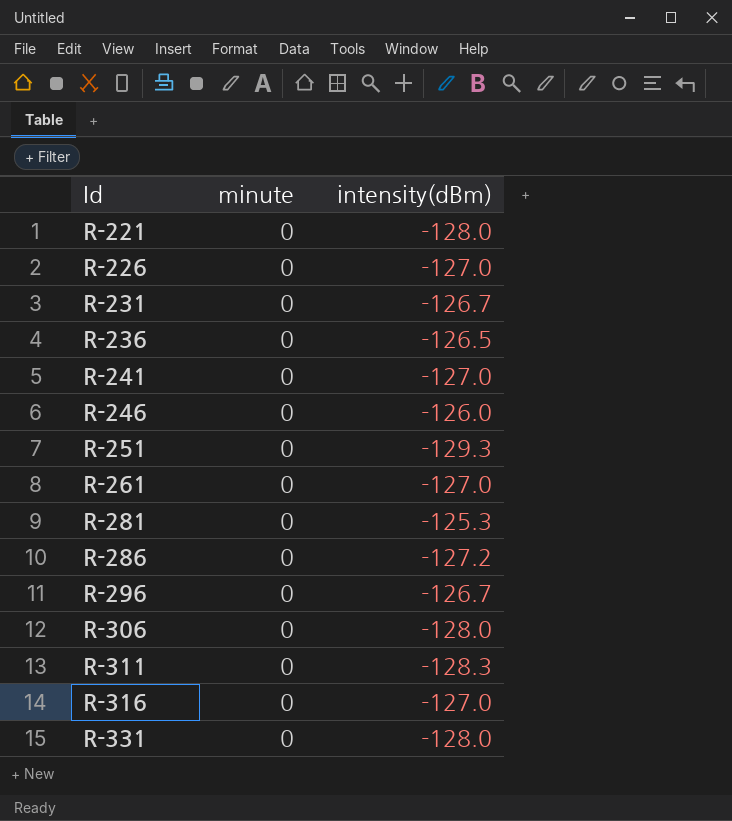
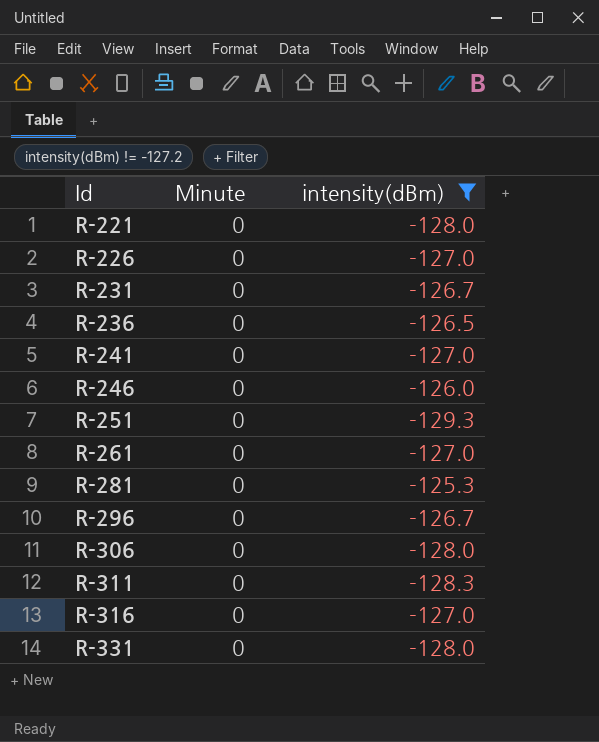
filter: none -> intensity(dBm) != -127.2
column name: minute -> Minute

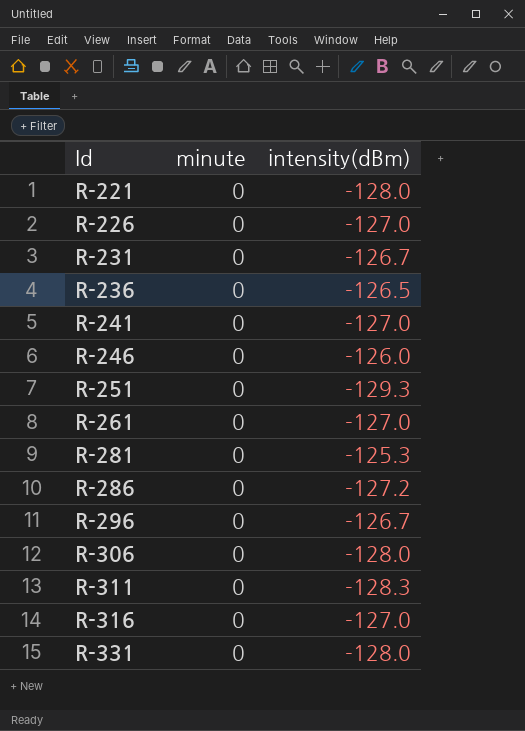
filter: intensity(dBm) != -127.2 -> none
column name: Minute -> minute

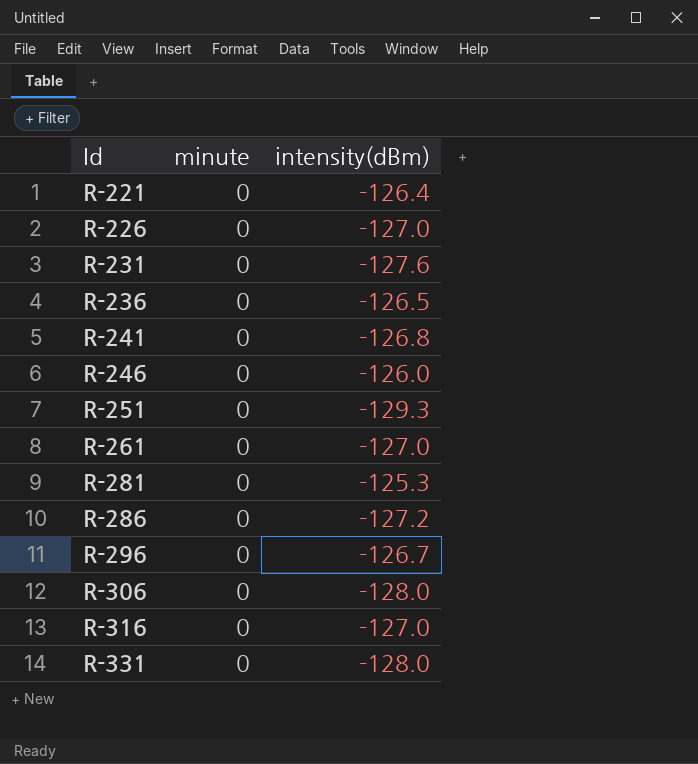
row R-311: 0 | -128.3 -> none
R-221 | intensity(dBm): -128.0 -> -126.4
R-231 | intensity(dBm): -126.7 -> -127.6
R-241 | intensity(dBm): -127.0 -> -126.8

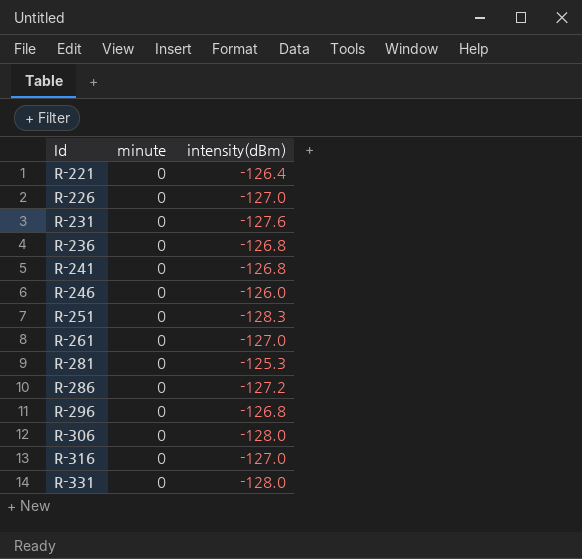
R-236 | intensity(dBm): -126.5 -> -126.8
R-251 | intensity(dBm): -129.3 -> -128.3
R-296 | intensity(dBm): -126.7 -> -126.8

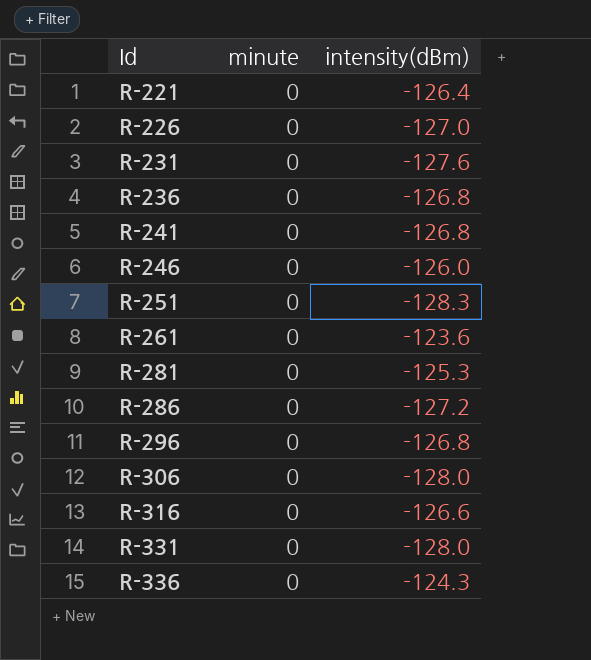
R-261 | intensity(dBm): -127.0 -> -123.6
R-316 | intensity(dBm): -127.0 -> -126.6
row R-336: none -> 0 | -124.3

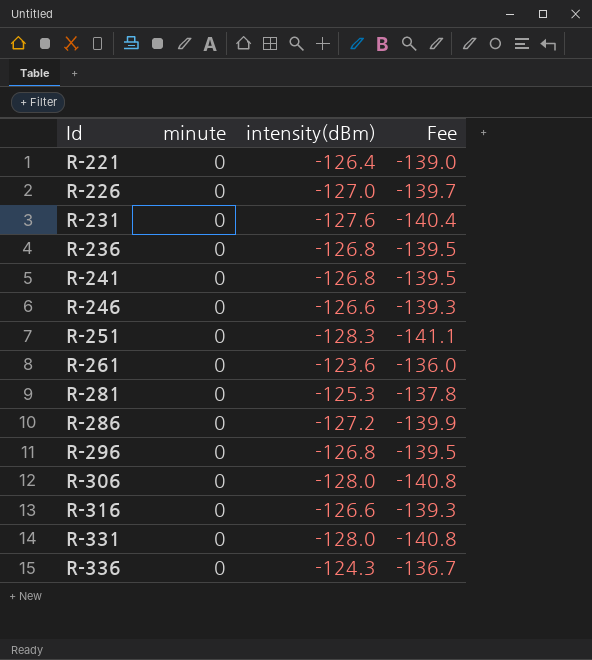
column Fee | formula: none -> [intensity(dBm)] * 1.1
R-246 | intensity(dBm): -126.0 -> -126.6

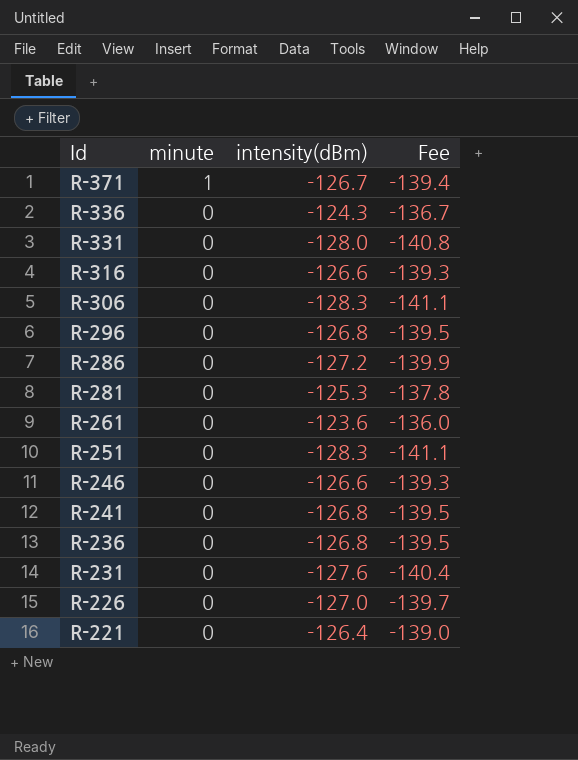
row order: Id ascending -> Id descending
row R-371: none -> 1 | -126.7 | -139.4
R-306 | intensity(dBm): -128.0 -> -128.3
R-306 | Fee: -140.8 -> -141.1

